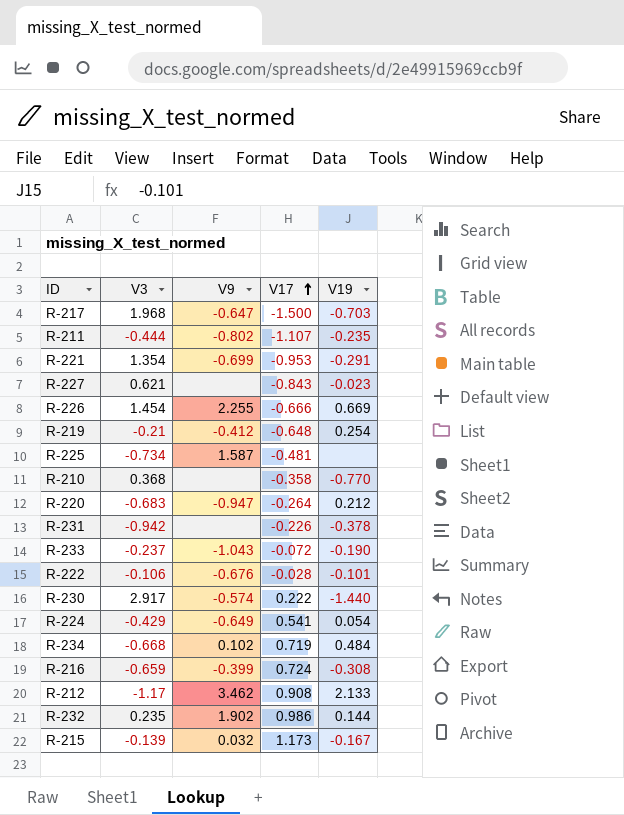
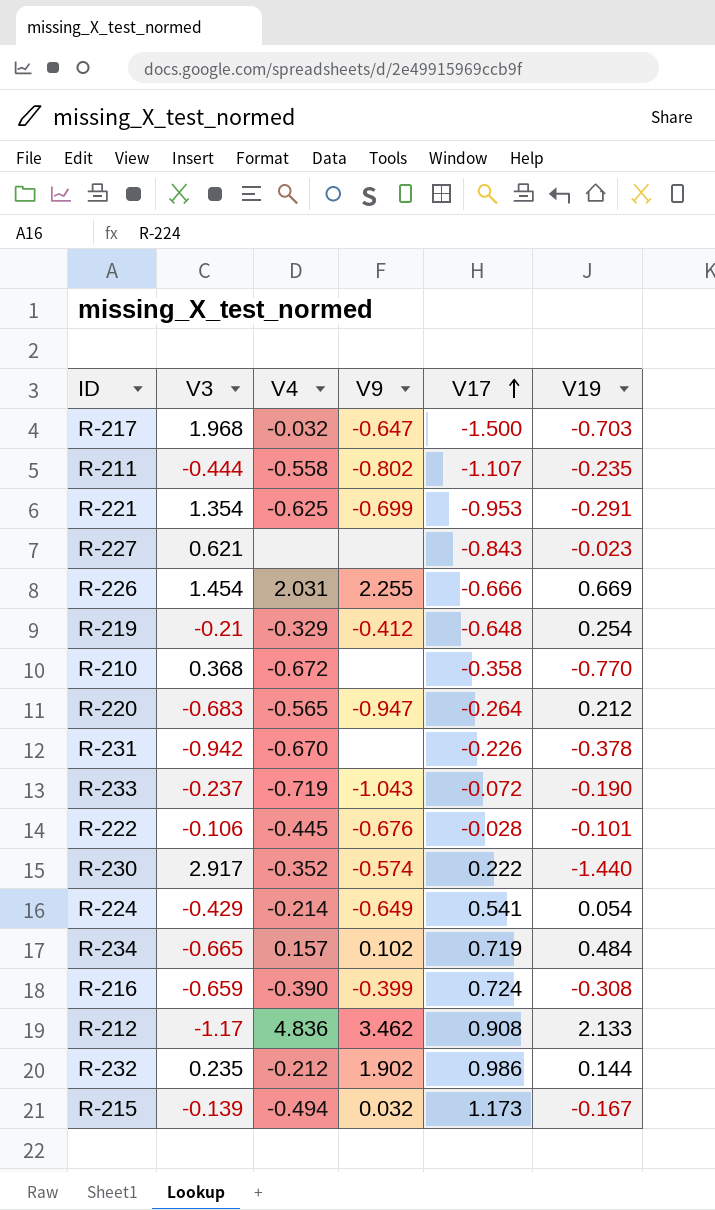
column V4 | position: none -> 3
row R-225: -0.734 | 1.587 | -0.481 | none -> none
R-234 | V3: -0.668 -> -0.665

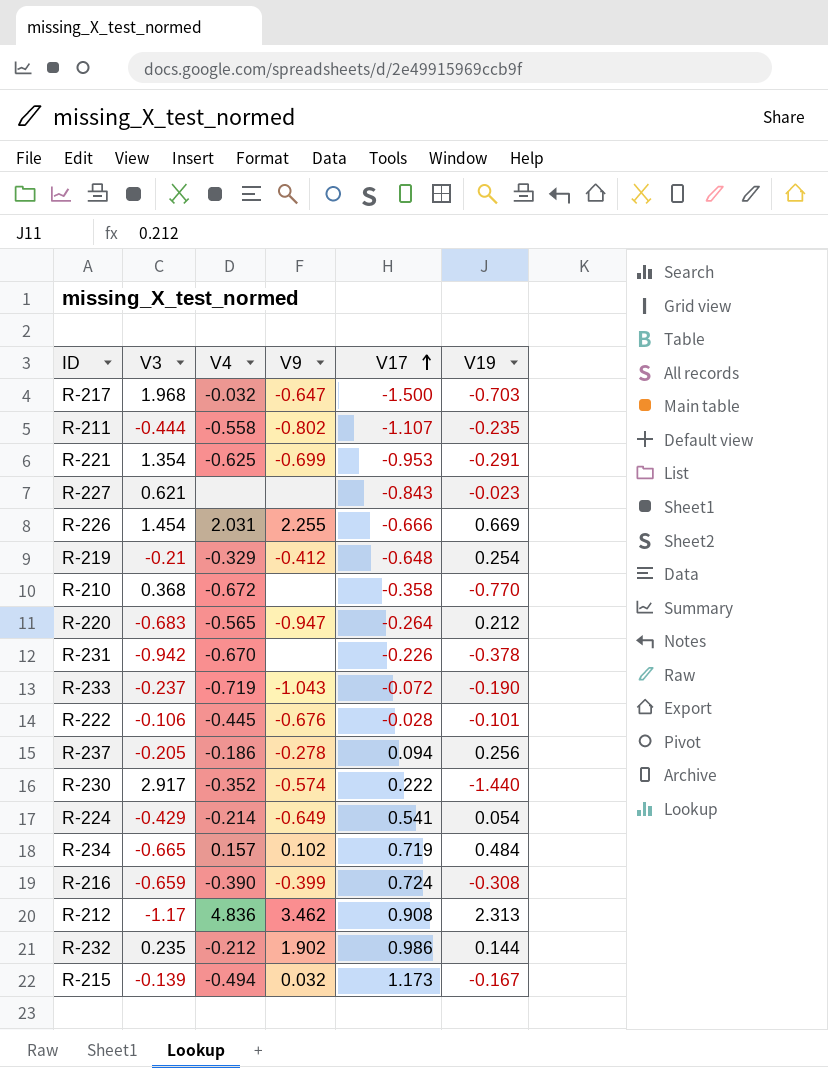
row R-237: none -> -0.205 | -0.186 | -0.278 | 0.094 | 0.256
R-212 | V19: 2.133 -> 2.313

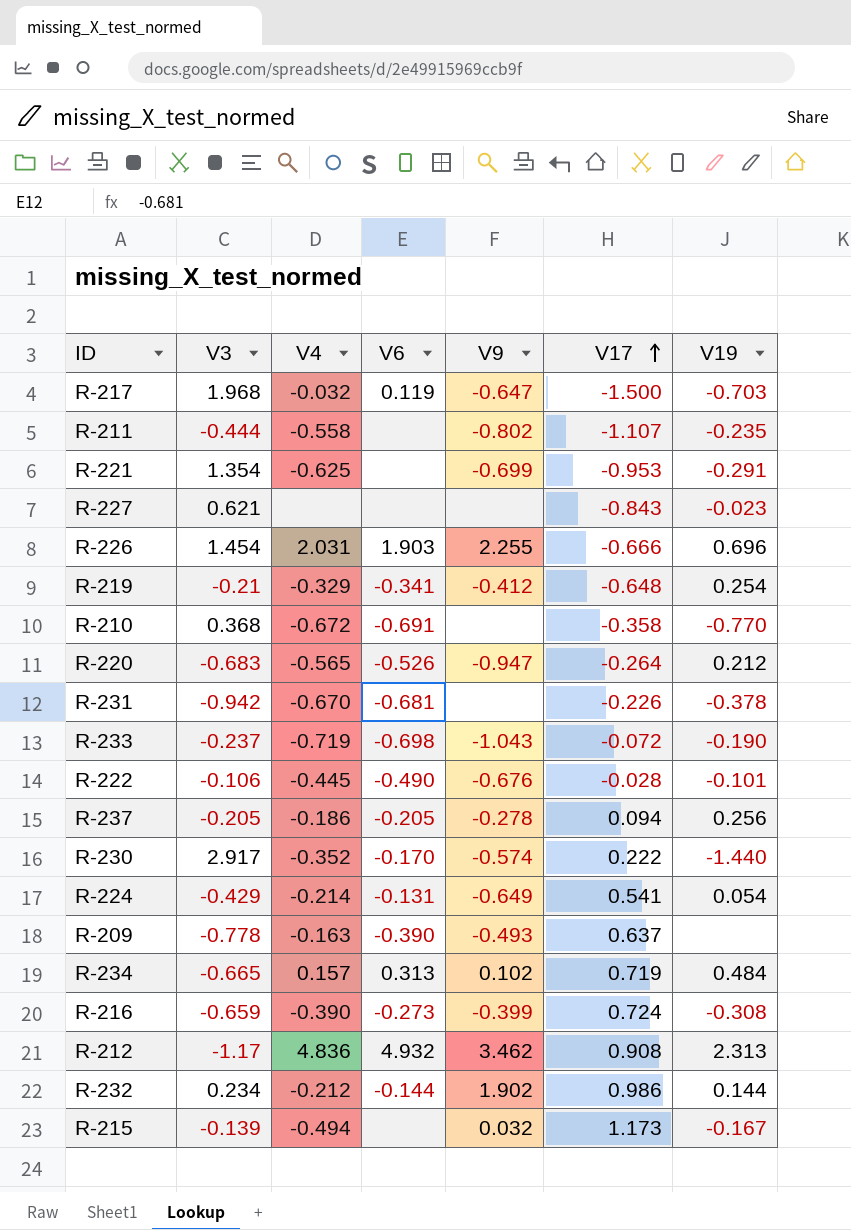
column V6 | position: none -> 4
R-226 | V19: 0.669 -> 0.696
row R-209: none -> -0.778 | -0.163 | -0.390 | -0.493 | 0.637 | none
R-232 | V3: 0.235 -> 0.234

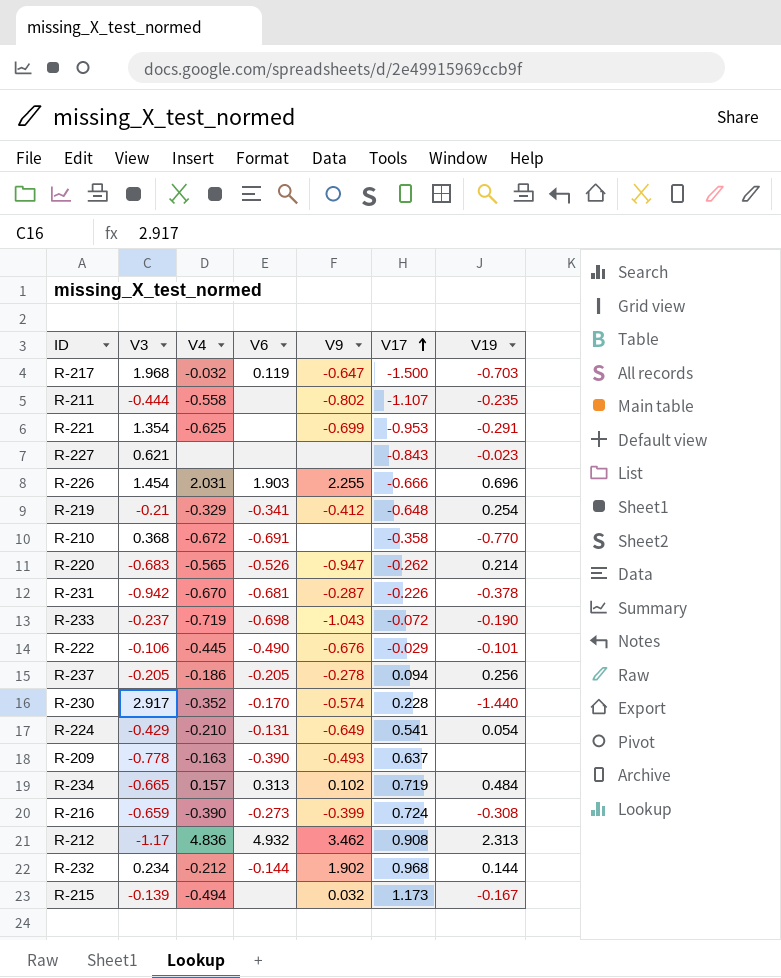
R-220 | V17: -0.264 -> -0.262
R-220 | V19: 0.212 -> 0.214
R-231 | V9: none -> -0.287
R-222 | V17: -0.028 -> -0.029
R-230 | V17: 0.222 -> 0.228
R-224 | V4: -0.214 -> -0.210
R-232 | V17: 0.986 -> 0.968

